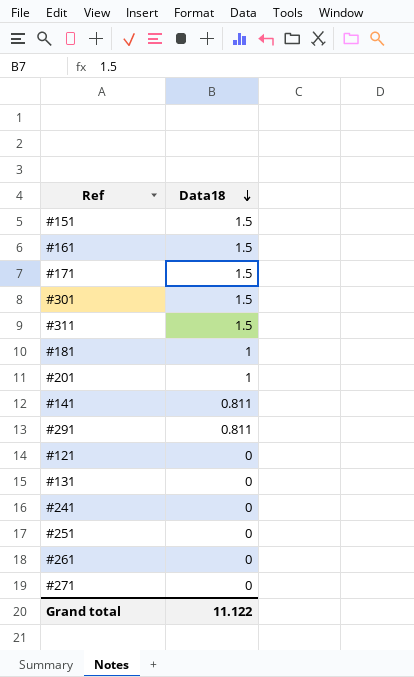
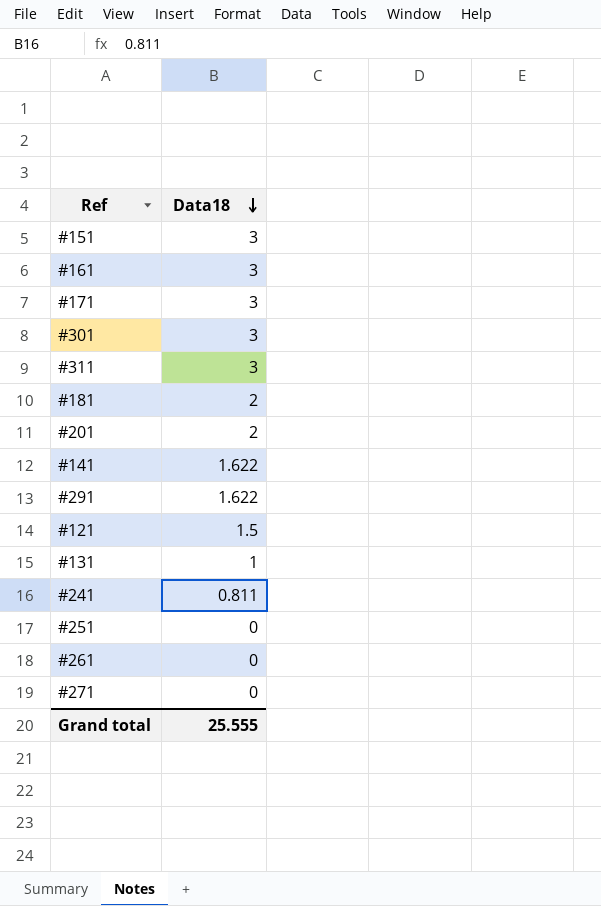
#151 | Data18: 1.5 -> 3
#161 | Data18: 1.5 -> 3
#171 | Data18: 1.5 -> 3
#301 | Data18: 1.5 -> 3
#311 | Data18: 1.5 -> 3
#181 | Data18: 1 -> 2
#201 | Data18: 1 -> 2
#141 | Data18: 0.811 -> 1.622
#291 | Data18: 0.811 -> 1.622
#121 | Data18: 0 -> 1.5
#131 | Data18: 0 -> 1
#241 | Data18: 0 -> 0.811
Grand total | Data18: 11.122 -> 25.555

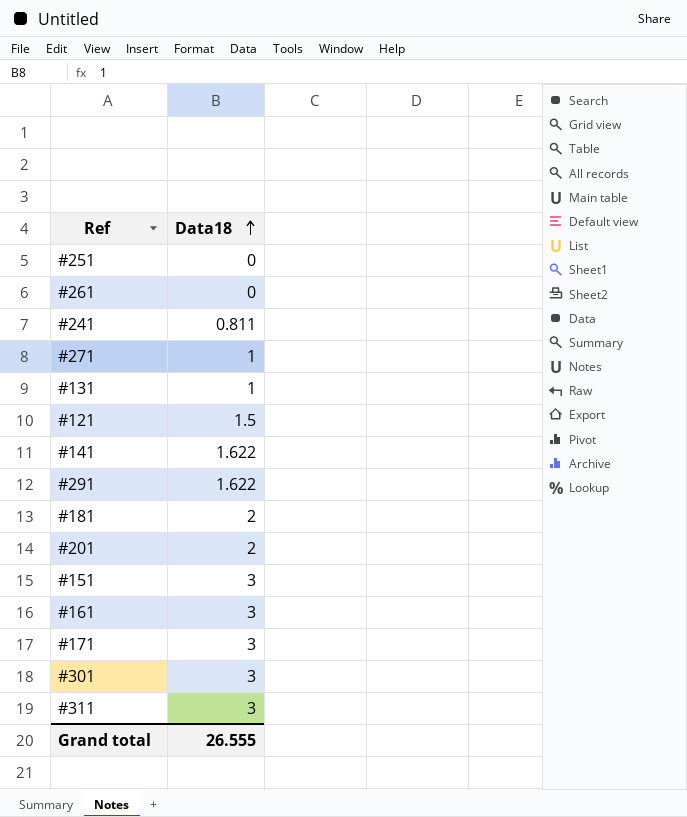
row order: Data18 descending -> Data18 ascending
#271 | Data18: 0 -> 1
Grand total | Data18: 25.555 -> 26.555

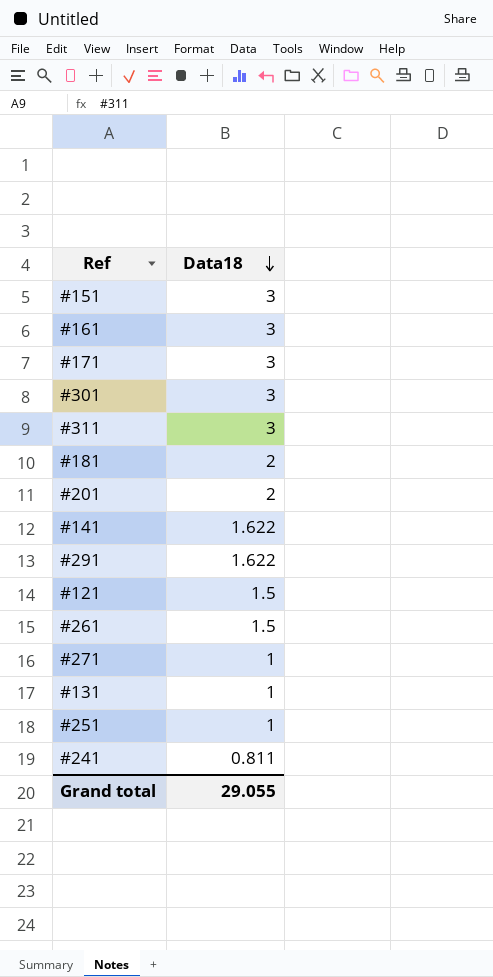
row order: Data18 ascending -> Data18 descending
#261 | Data18: 0 -> 1.5
#251 | Data18: 0 -> 1
Grand total | Data18: 26.555 -> 29.055

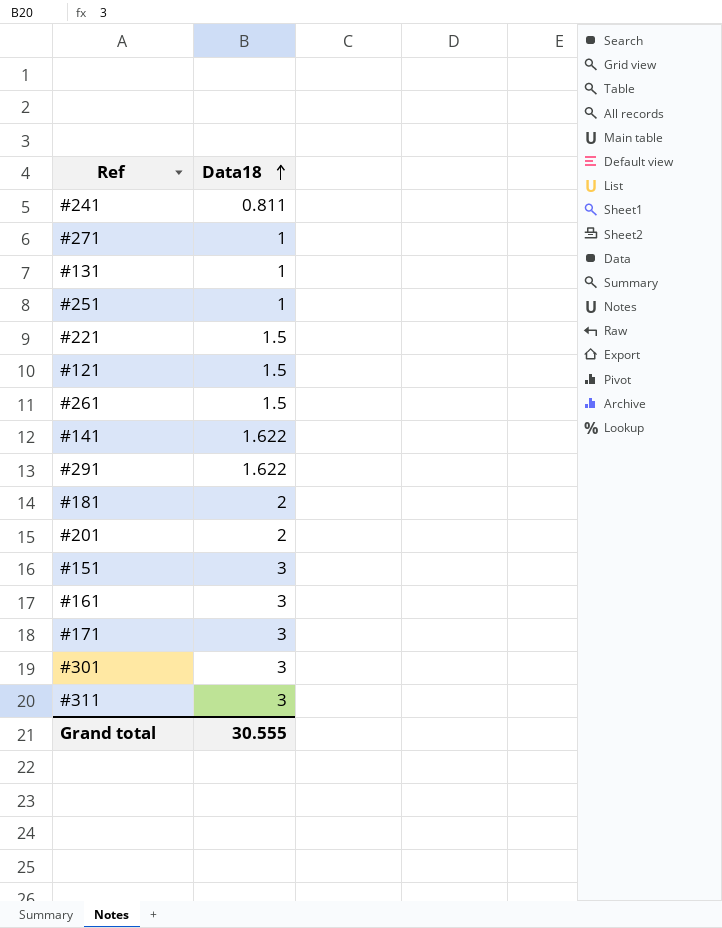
row order: Data18 descending -> Data18 ascending
row #221: none -> 1.5
Grand total | Data18: 29.055 -> 30.555

